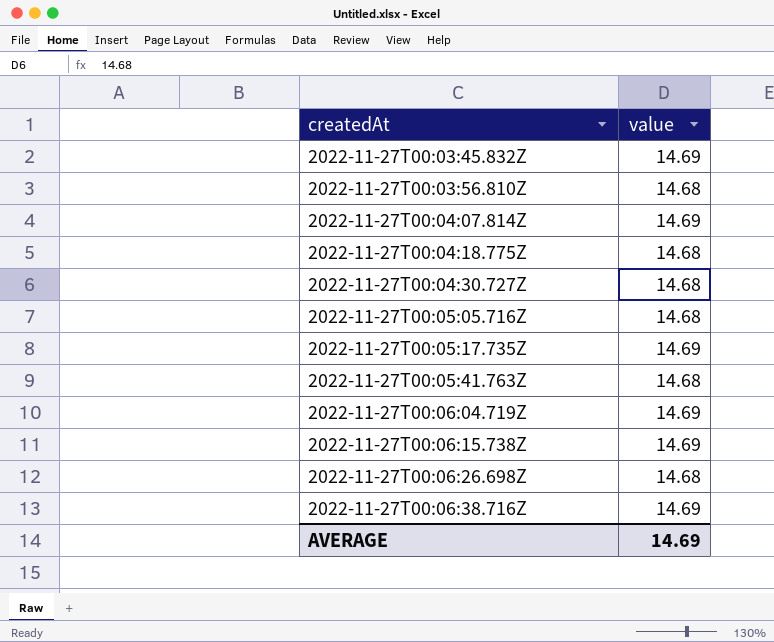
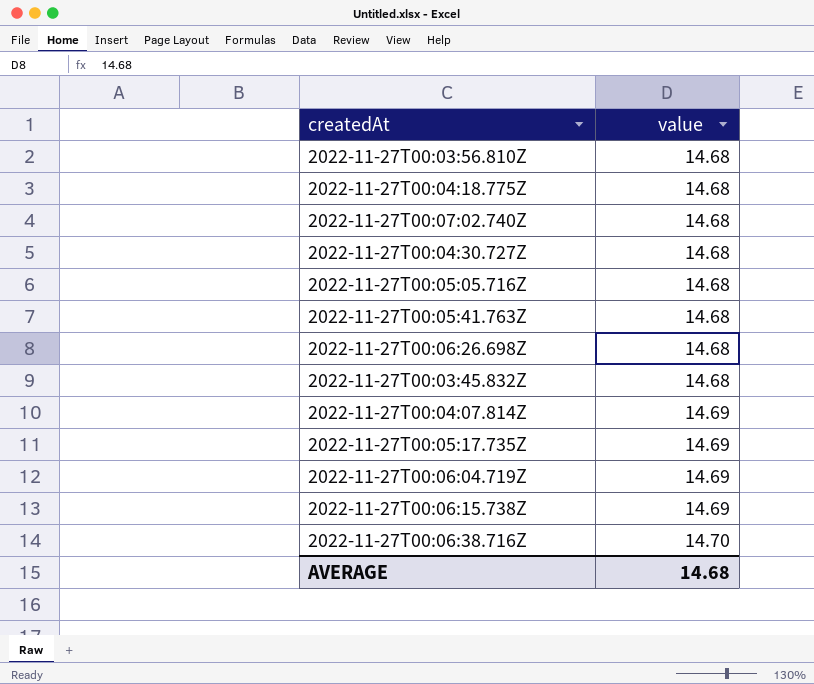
row order: createdAt ascending -> value ascending
row 2022-11-27T00:07:02.740Z: none -> 14.68
2022-11-27T00:03:45.832Z | value: 14.69 -> 14.68
2022-11-27T00:06:38.716Z | value: 14.69 -> 14.70
AVERAGE | value: 14.69 -> 14.68

